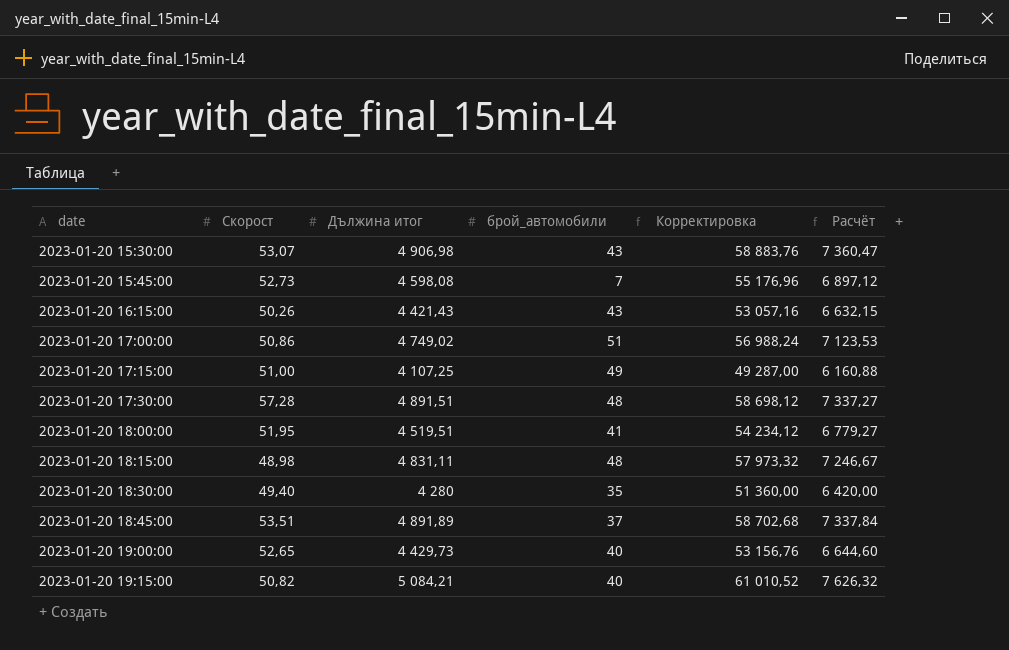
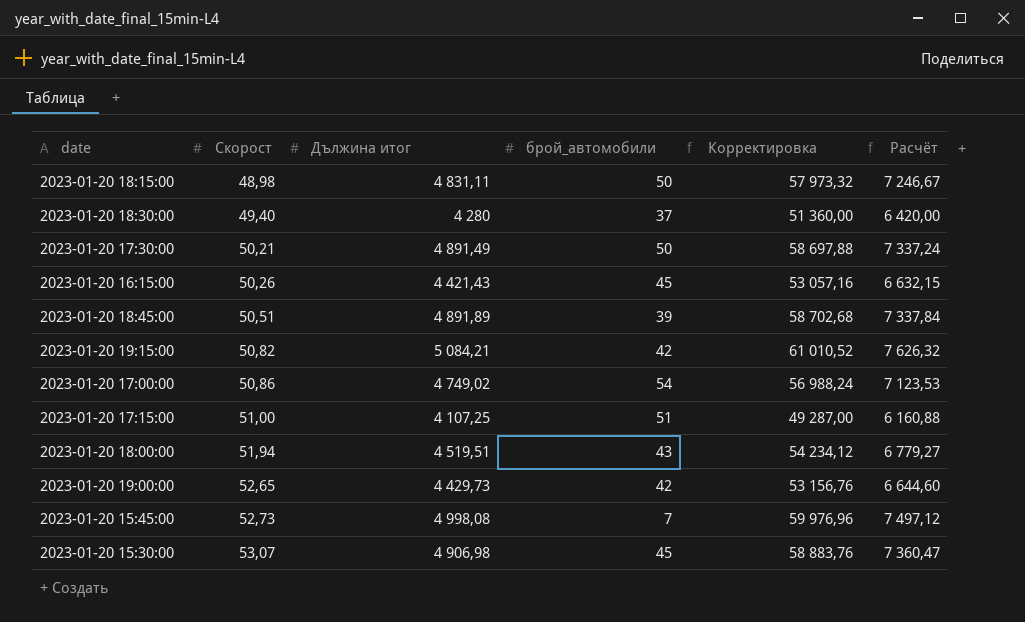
row order: date ascending -> Скорост ascending
2023-01-20 18:15:00 | брой_автомобили: 48 -> 50
2023-01-20 18:30:00 | брой_автомобили: 35 -> 37
2023-01-20 17:30:00 | Скорост: 57,28 -> 50,21
2023-01-20 17:30:00 | Дължина итог: 4 891,51 -> 4 891,49
2023-01-20 17:30:00 | брой_автомобили: 48 -> 50
2023-01-20 17:30:00 | Корректировка: 58 698,12 -> 58 697,88
2023-01-20 17:30:00 | Расчёт: 7 337,27 -> 7 337,24
2023-01-20 16:15:00 | брой_автомобили: 43 -> 45
2023-01-20 18:45:00 | Скорост: 53,51 -> 50,51
2023-01-20 18:45:00 | брой_автомобили: 37 -> 39
2023-01-20 19:15:00 | брой_автомобили: 40 -> 42
2023-01-20 17:00:00 | брой_автомобили: 51 -> 54
2023-01-20 17:15:00 | брой_автомобили: 49 -> 51
2023-01-20 18:00:00 | Скорост: 51,95 -> 51,94
2023-01-20 18:00:00 | брой_автомобили: 41 -> 43
2023-01-20 19:00:00 | брой_автомобили: 40 -> 42
2023-01-20 15:45:00 | Дължина итог: 4 598,08 -> 4 998,08
2023-01-20 15:45:00 | Корректировка: 55 176,96 -> 59 976,96
2023-01-20 15:45:00 | Расчёт: 6 897,12 -> 7 497,12
2023-01-20 15:30:00 | брой_автомобили: 43 -> 45

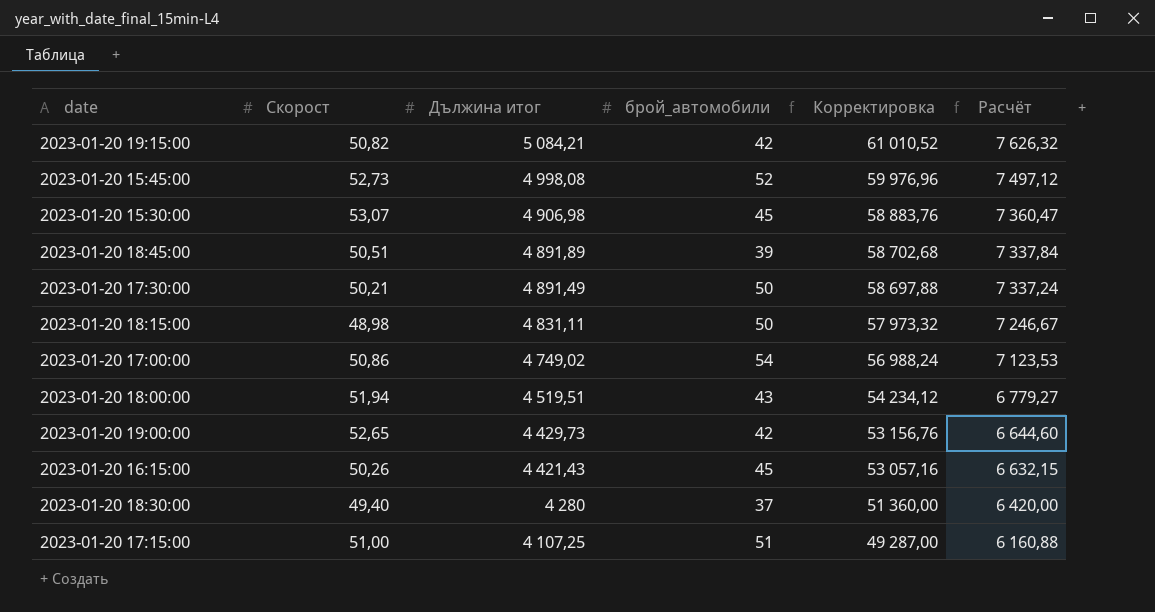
row order: Скорост ascending -> Дължина итог descending
2023-01-20 15:45:00 | брой_автомобили: 7 -> 52

